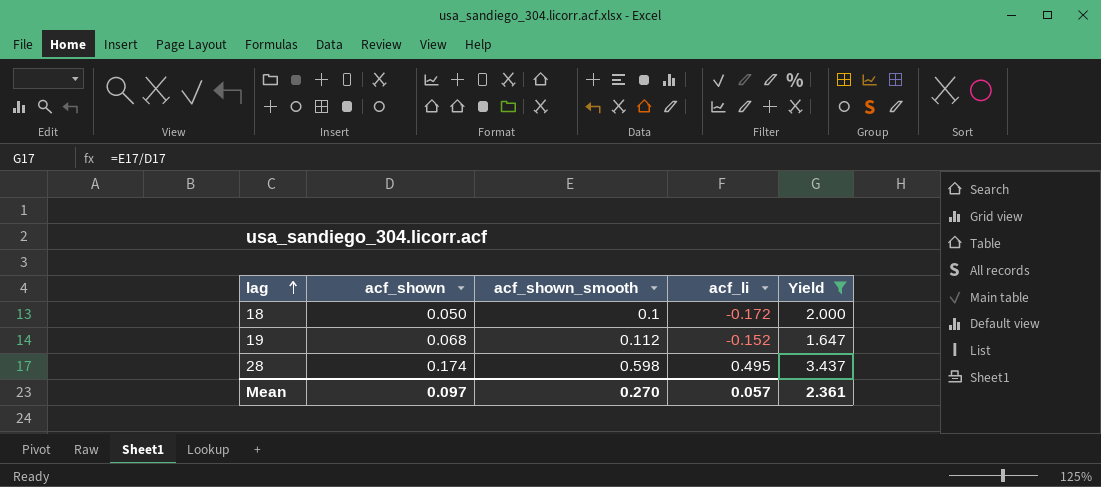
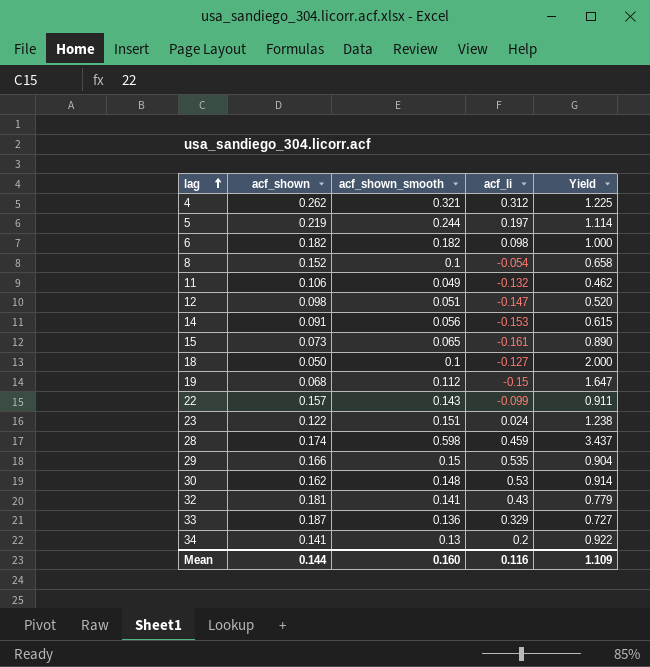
filter: Yield >= 1.647 -> none
18 | acf_li: -0.172 -> -0.127
19 | acf_li: -0.152 -> -0.15
28 | acf_li: 0.495 -> 0.459
Mean | acf_shown: 0.097 -> 0.144
Mean | acf_shown_smooth: 0.270 -> 0.160
Mean | acf_li: 0.057 -> 0.116
Mean | Yield: 2.361 -> 1.109

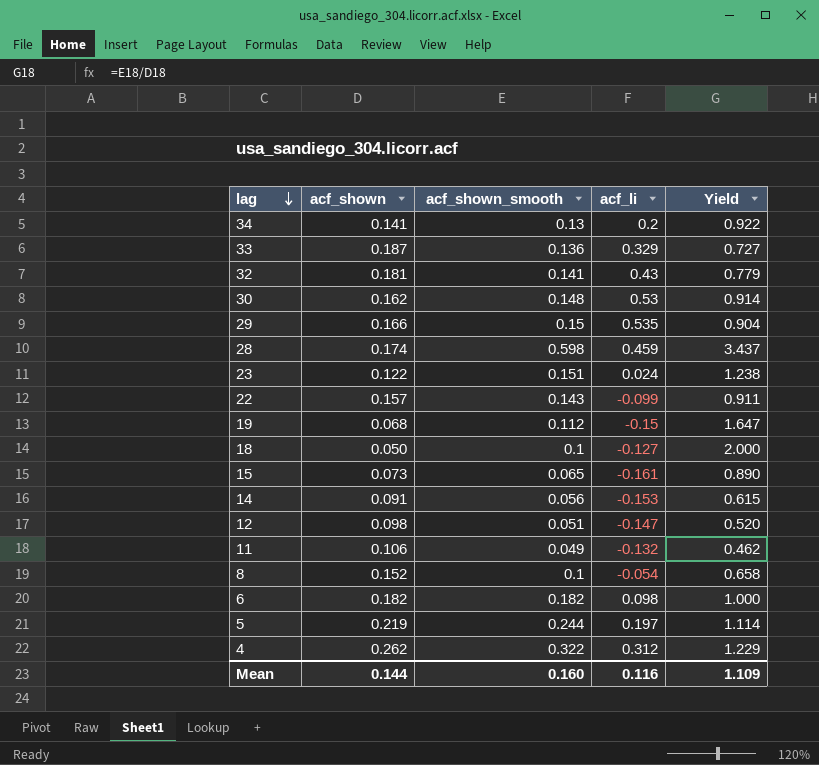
row order: lag ascending -> lag descending
4 | acf_shown_smooth: 0.321 -> 0.322
4 | Yield: 1.225 -> 1.229

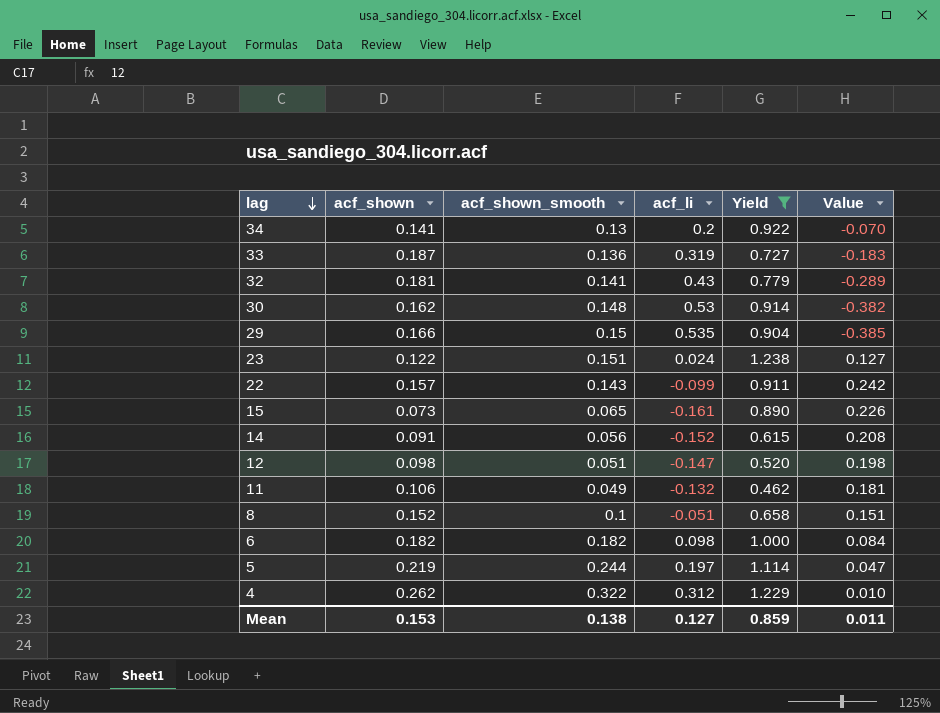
filter: none -> Yield <= 1.238
column Value | formula: none -> [acf_shown_smooth] - [acf_li]
33 | acf_li: 0.329 -> 0.319
14 | acf_li: -0.153 -> -0.152
8 | acf_li: -0.054 -> -0.051
Mean | acf_shown: 0.144 -> 0.153
Mean | acf_shown_smooth: 0.160 -> 0.138
Mean | acf_li: 0.116 -> 0.127
Mean | Yield: 1.109 -> 0.859

